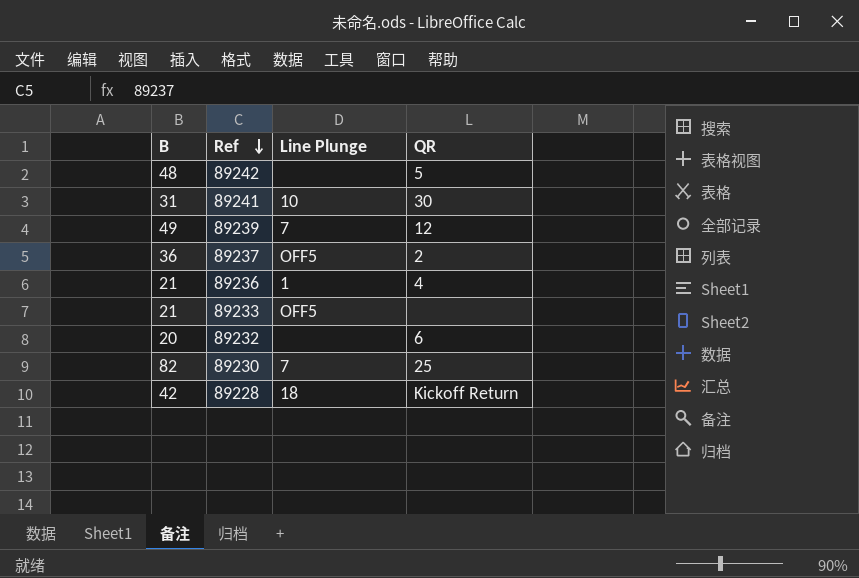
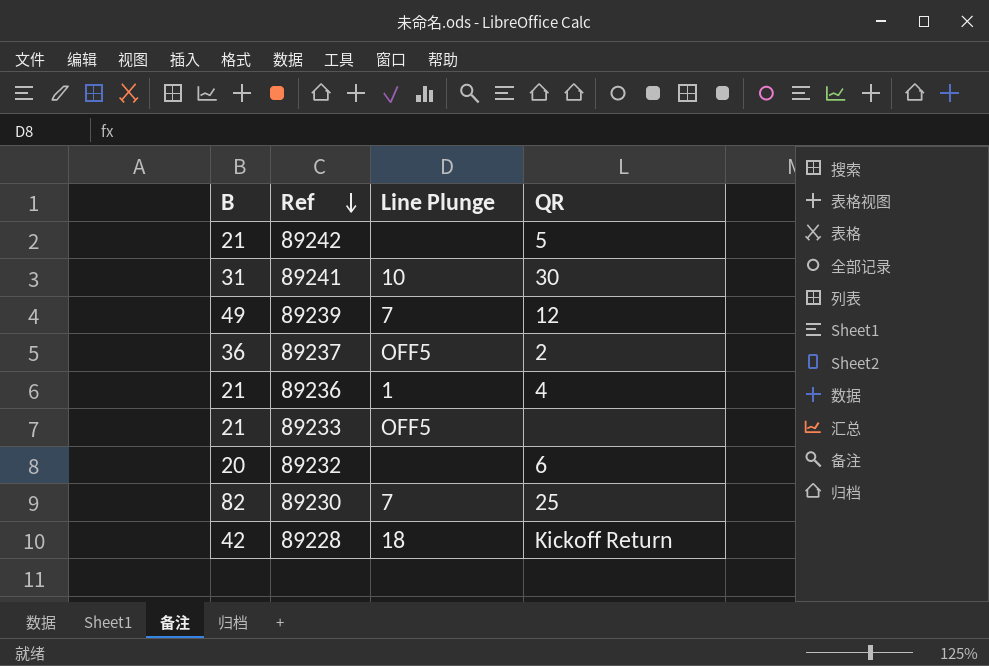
89242 | B: 48 -> 21

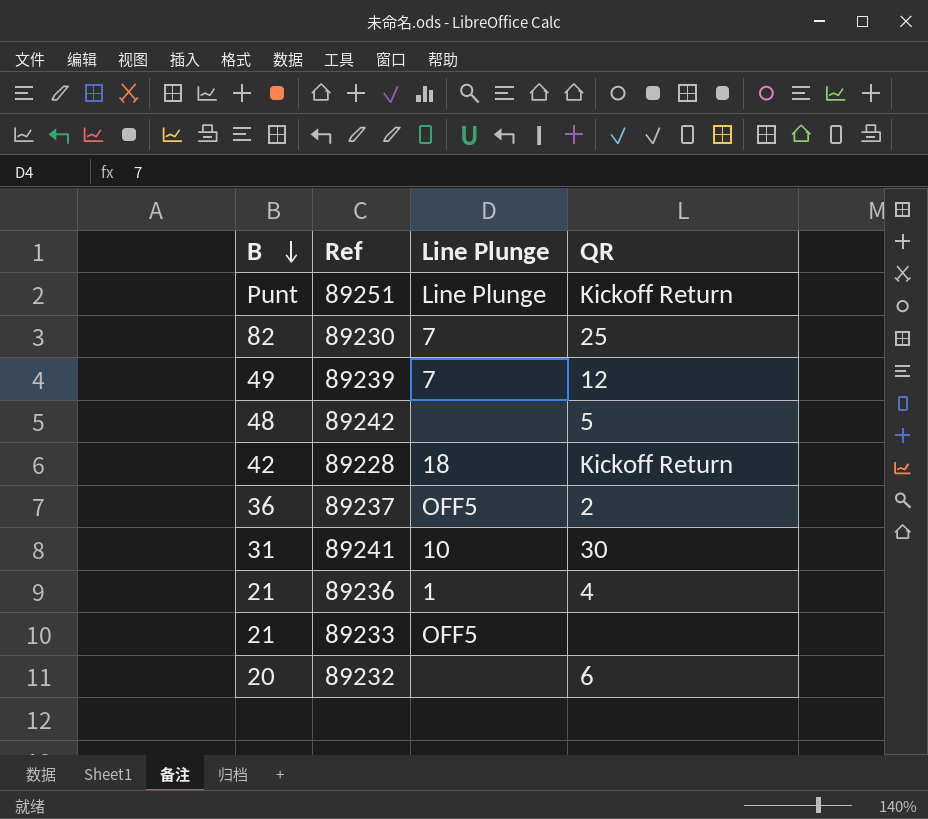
row order: Ref descending -> B descending
row 89251: none -> Punt | Line Plunge | Kickoff Return
89242 | B: 21 -> 48

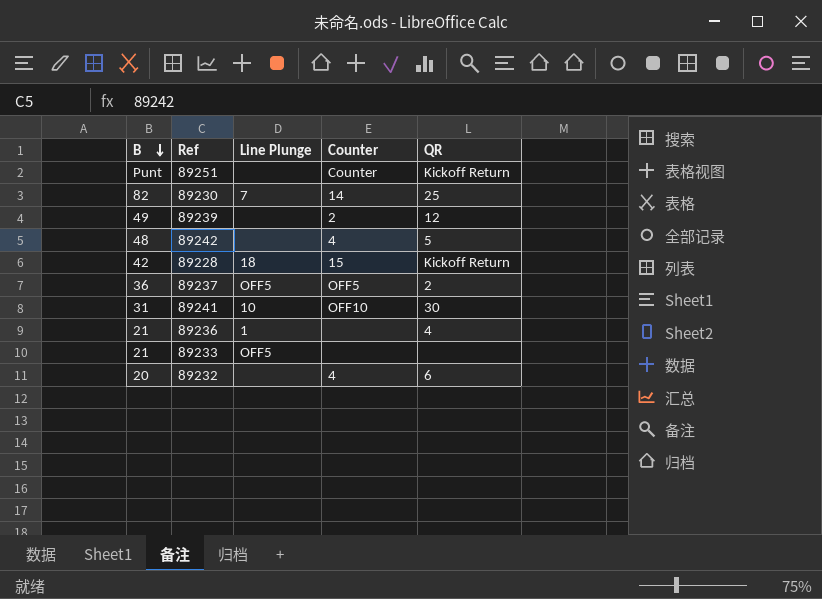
column Counter | position: none -> 4
89251 | Line Plunge: Line Plunge -> none
89239 | Line Plunge: 7 -> none

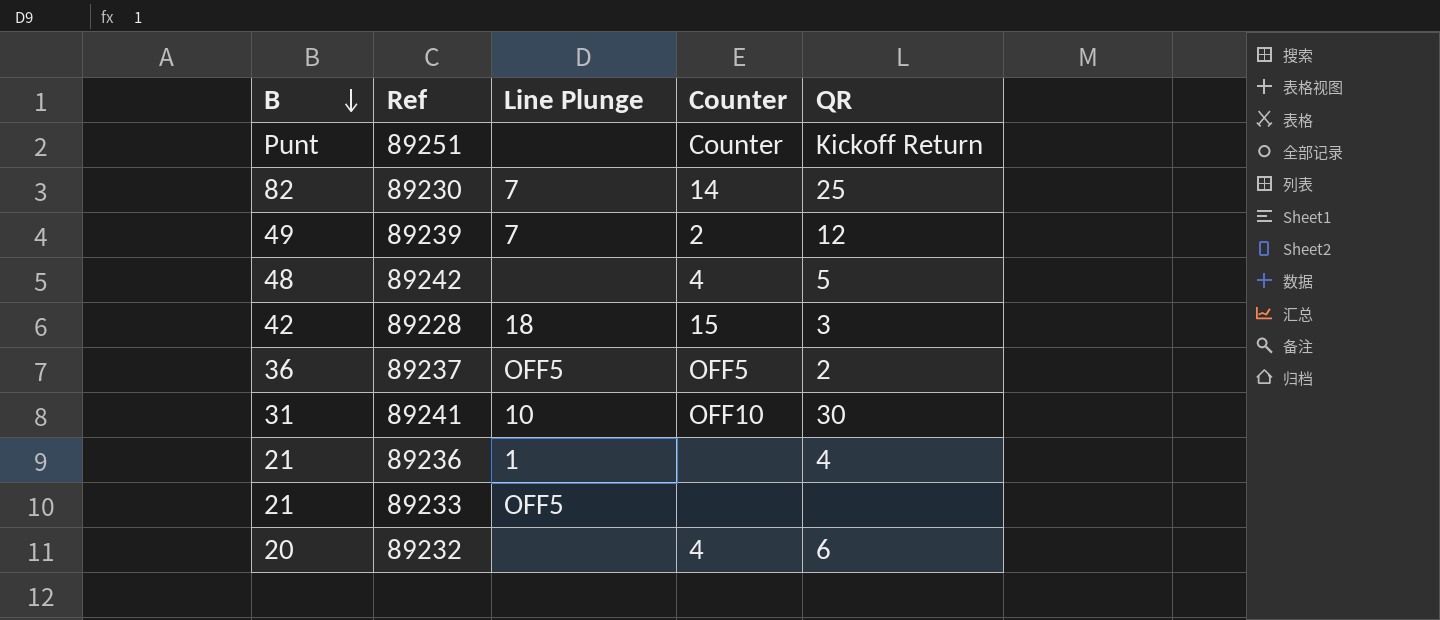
89239 | Line Plunge: none -> 7
89228 | QR: Kickoff Return -> 3

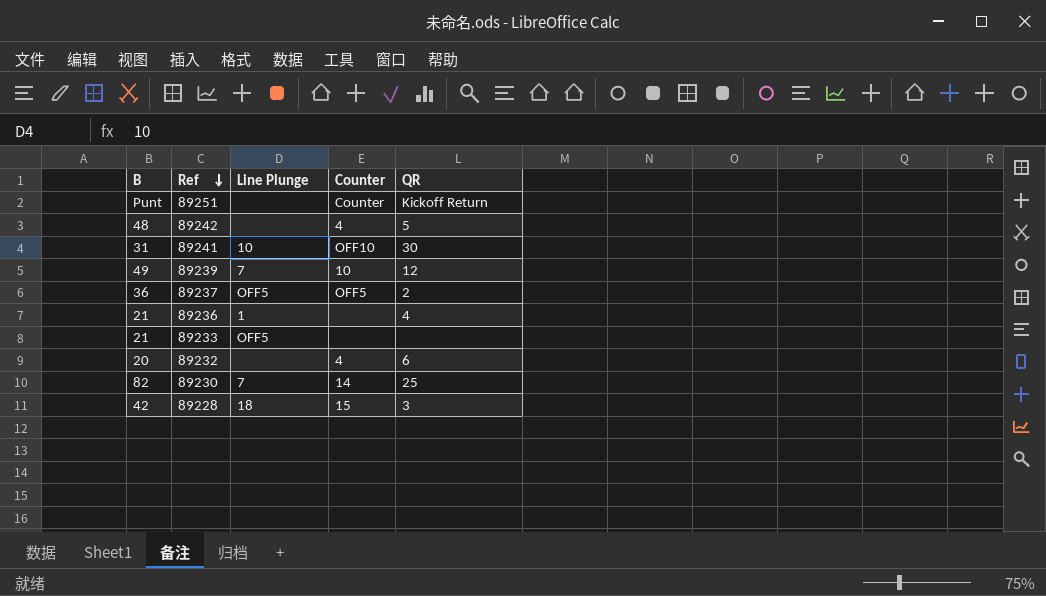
row order: B descending -> Ref descending
89239 | Counter: 2 -> 10

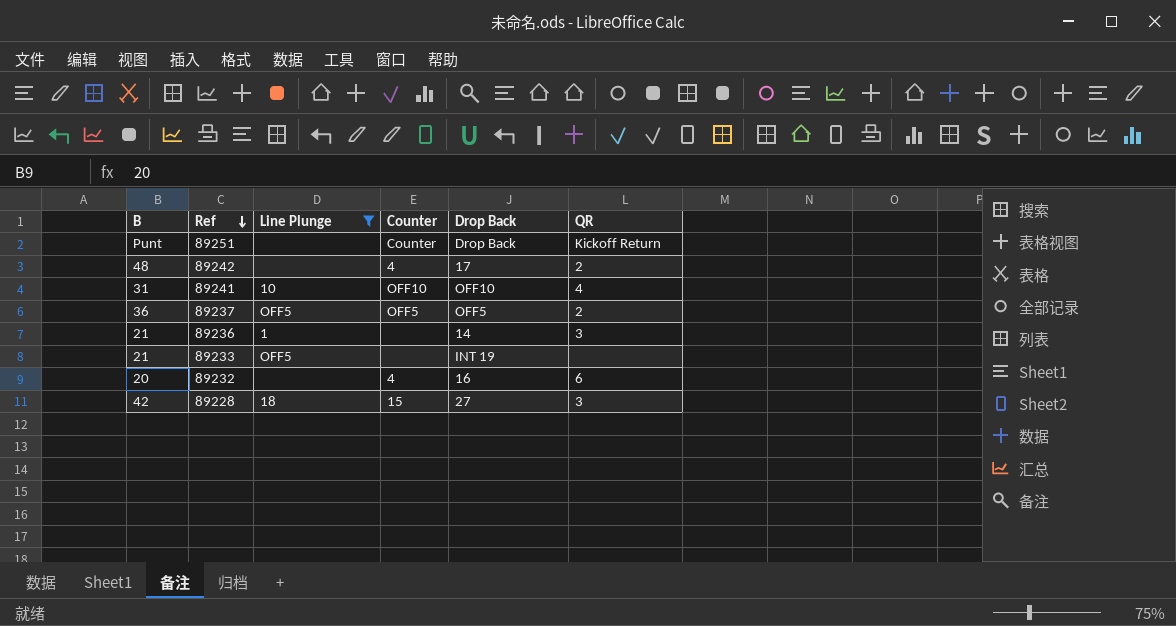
filter: none -> Line Plunge != 7
column Drop Back | position: none -> 5
89242 | QR: 5 -> 2
89241 | QR: 30 -> 4
89236 | QR: 4 -> 3

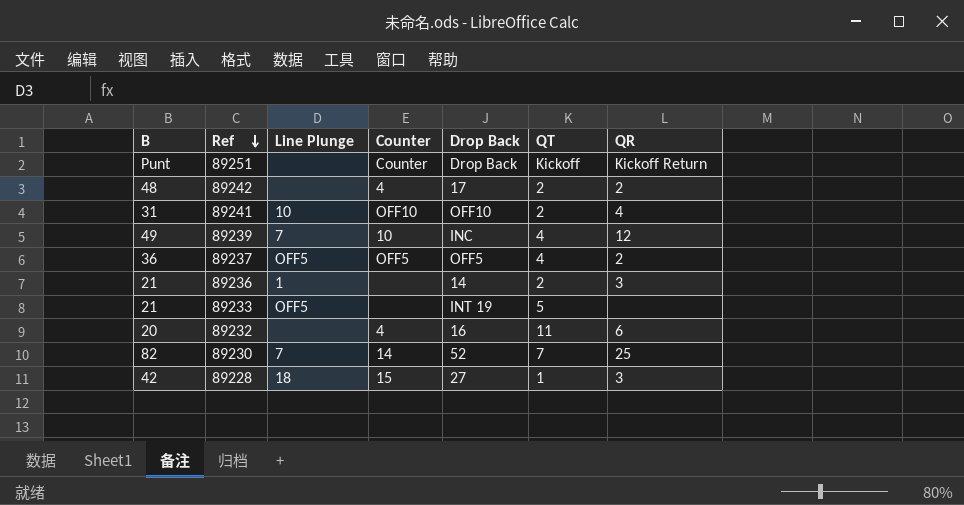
filter: Line Plunge != 7 -> none
column QT | position: none -> 6

